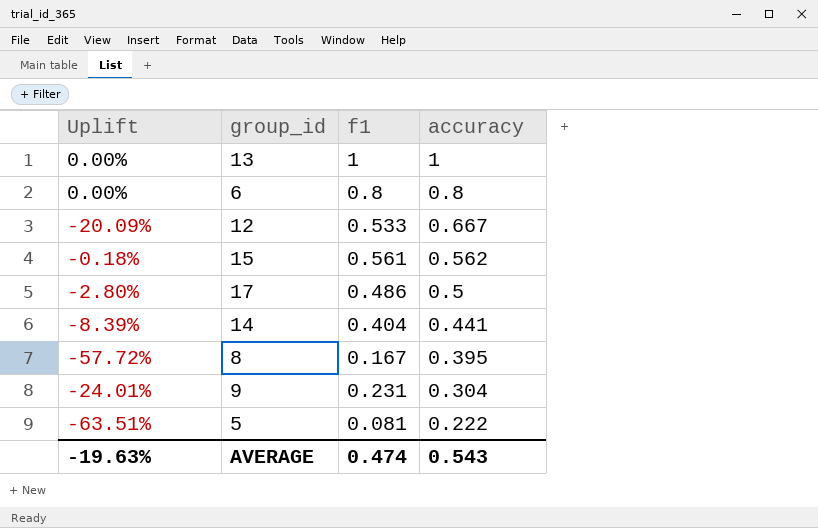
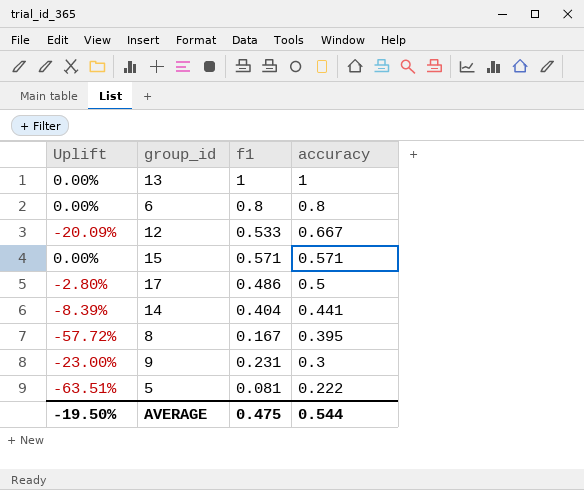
15 | Uplift: -0.18% -> 0.00%
15 | f1: 0.561 -> 0.571
15 | accuracy: 0.562 -> 0.571
9 | Uplift: -24.01% -> -23.00%
9 | accuracy: 0.304 -> 0.3
AVERAGE | Uplift: -19.63% -> -19.50%
AVERAGE | f1: 0.474 -> 0.475
AVERAGE | accuracy: 0.543 -> 0.544

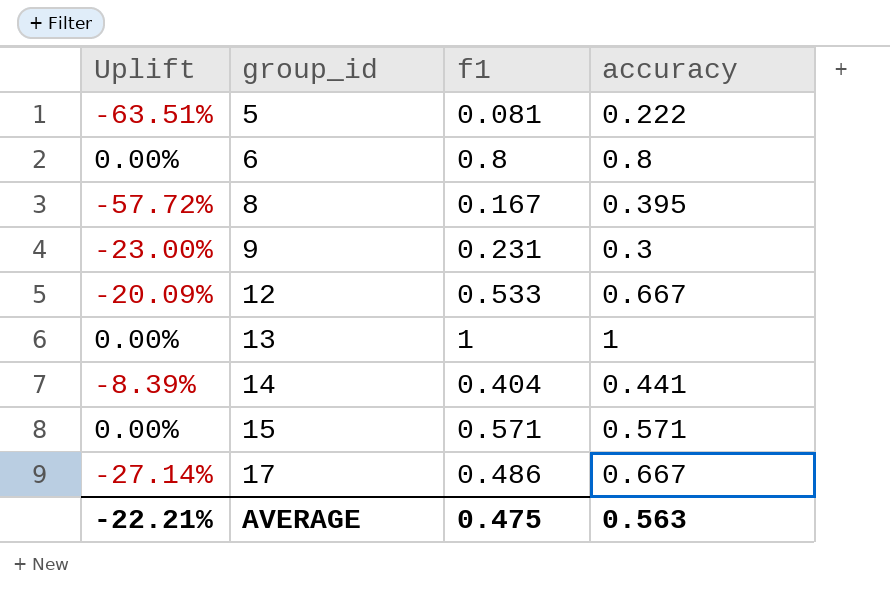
row order: accuracy descending -> group_id ascending
17 | Uplift: -2.80% -> -27.14%
17 | accuracy: 0.5 -> 0.667
AVERAGE | Uplift: -19.50% -> -22.21%
AVERAGE | accuracy: 0.544 -> 0.563

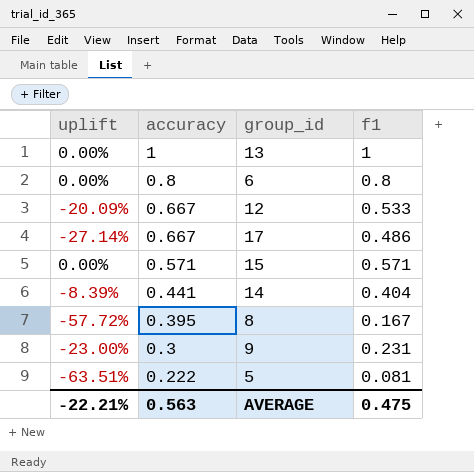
row order: group_id ascending -> accuracy descending
column name: Uplift -> uplift
column accuracy | position: 4 -> 2

